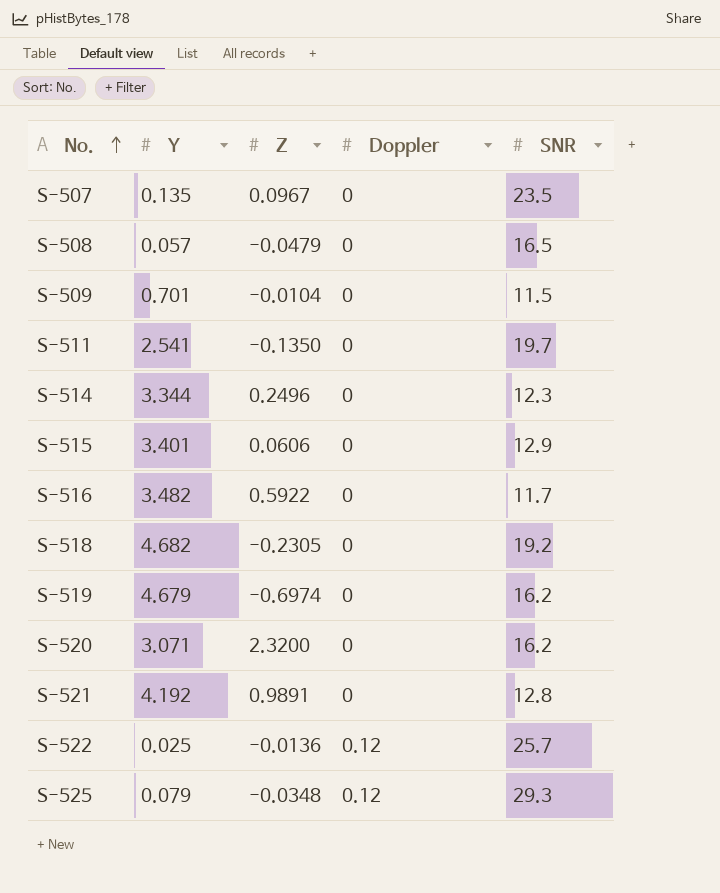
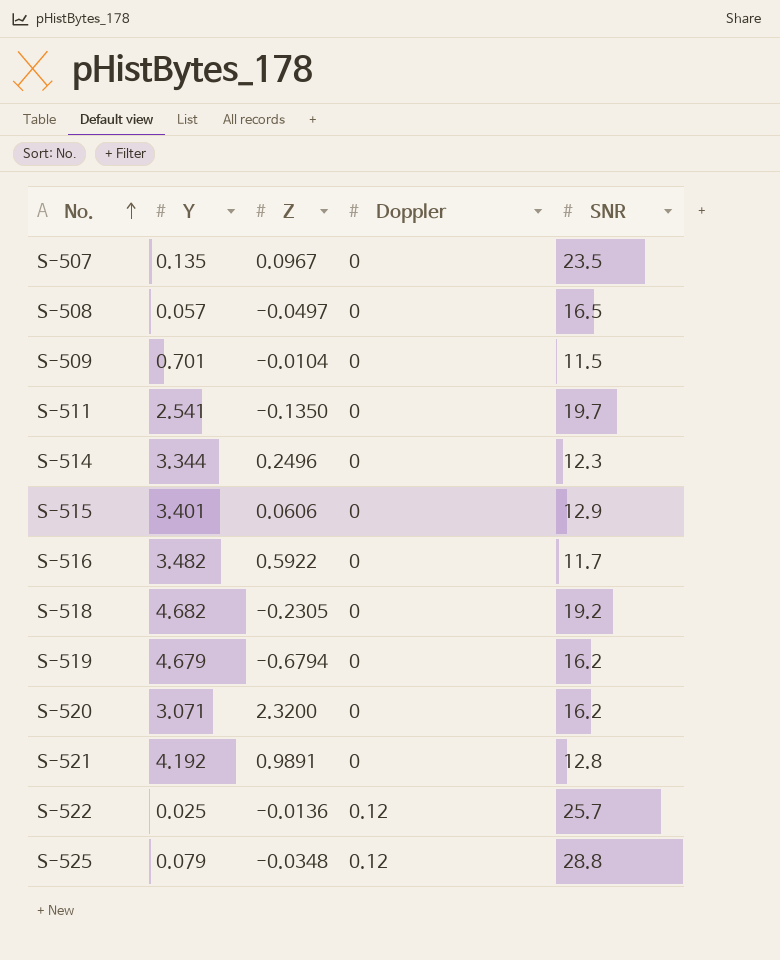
S-508 | Z: -0.0479 -> -0.0497
S-519 | Z: -0.6974 -> -0.6794
S-525 | SNR: 29.3 -> 28.8

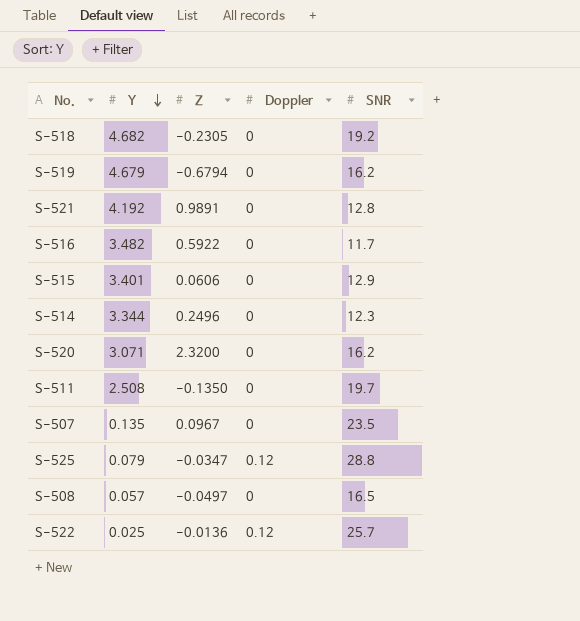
row order: No. ascending -> Y descending
row S-509: 0.701 | -0.0104 | 0 | 11.5 -> none
S-511 | Y: 2.541 -> 2.508
S-525 | Z: -0.0348 -> -0.0347

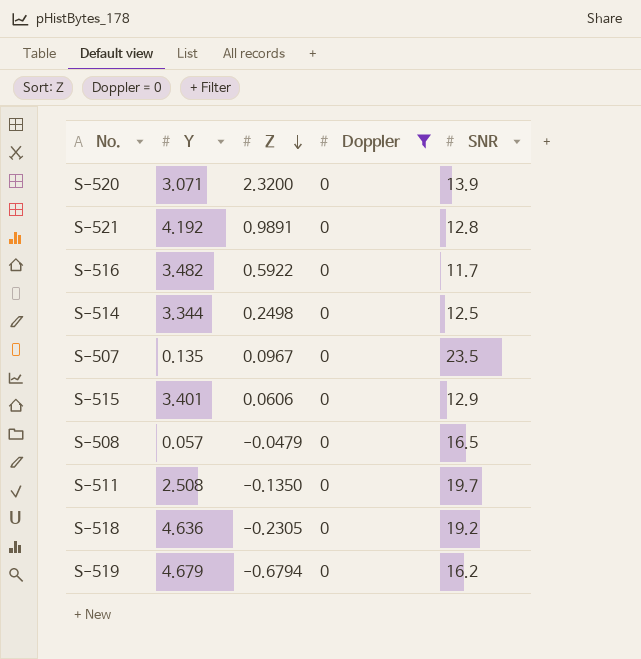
filter: none -> Doppler = 0
row order: Y descending -> Z descending
S-520 | SNR: 16.2 -> 13.9
S-514 | Z: 0.2496 -> 0.2498
S-514 | SNR: 12.3 -> 12.5
S-508 | Z: -0.0497 -> -0.0479
S-518 | Y: 4.682 -> 4.636

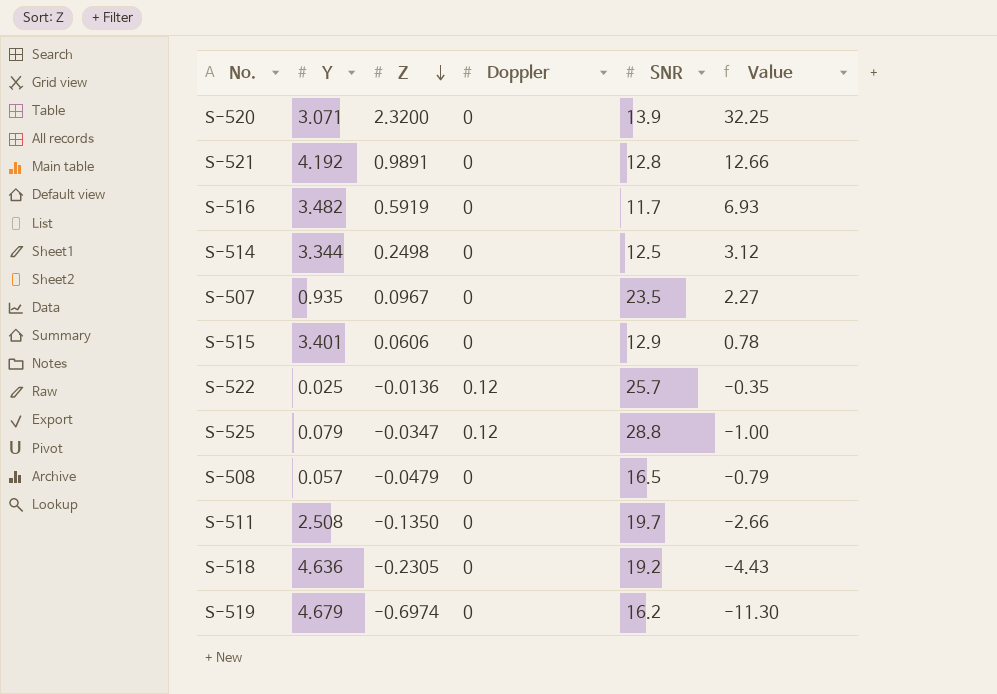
filter: Doppler = 0 -> none
column Value | formula: none -> [Z] * [SNR]
S-516 | Z: 0.5922 -> 0.5919
S-507 | Y: 0.135 -> 0.935
S-519 | Z: -0.6794 -> -0.6974

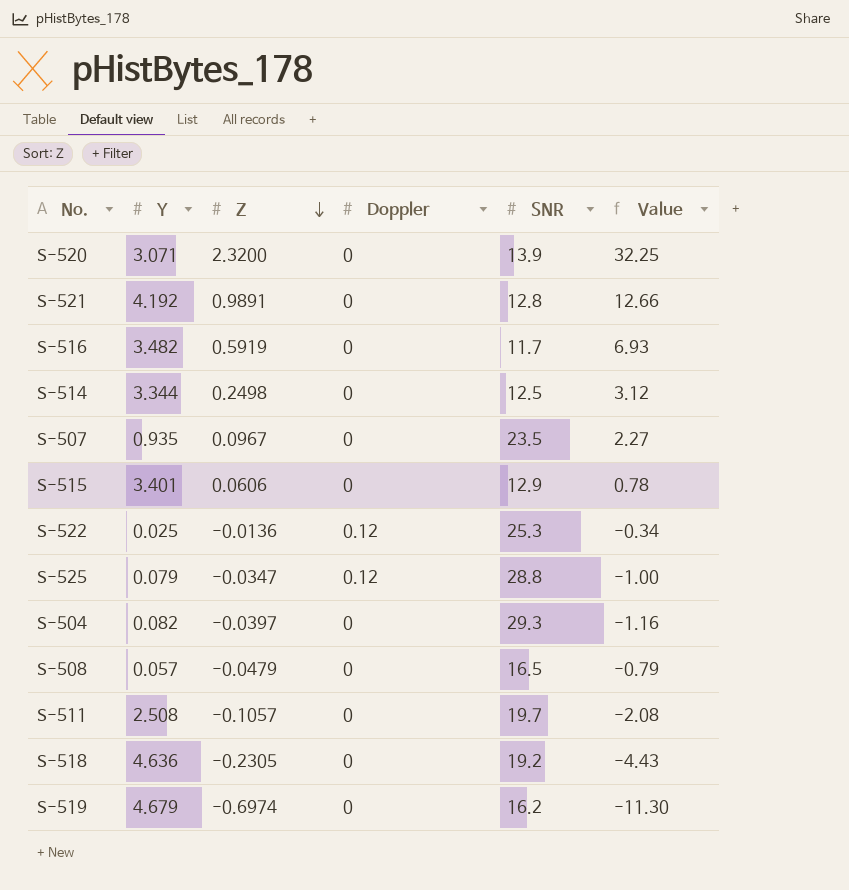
S-522 | SNR: 25.7 -> 25.3
S-522 | Value: -0.35 -> -0.34
row S-504: none -> 0.082 | -0.0397 | 0 | 29.3 | -1.16
S-511 | Z: -0.1350 -> -0.1057
S-511 | Value: -2.66 -> -2.08

